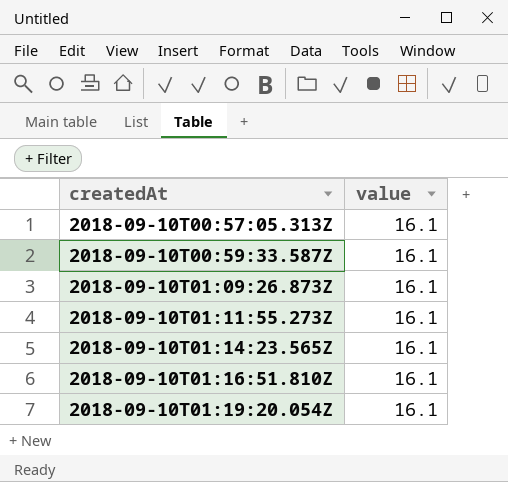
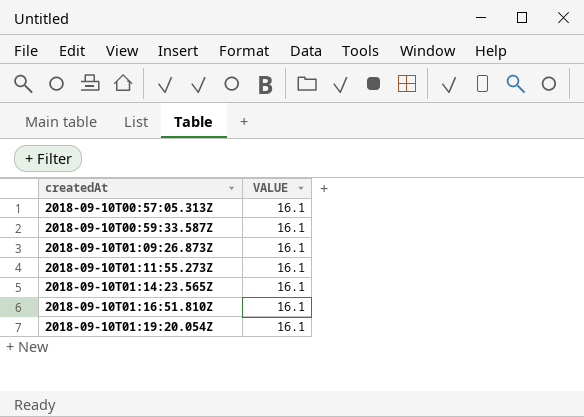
column name: value -> VALUE

